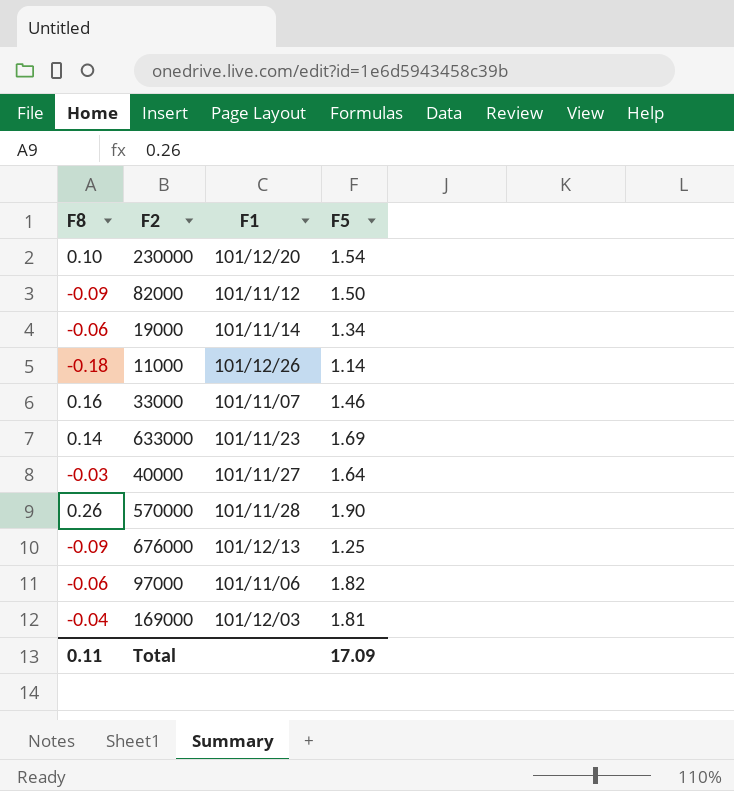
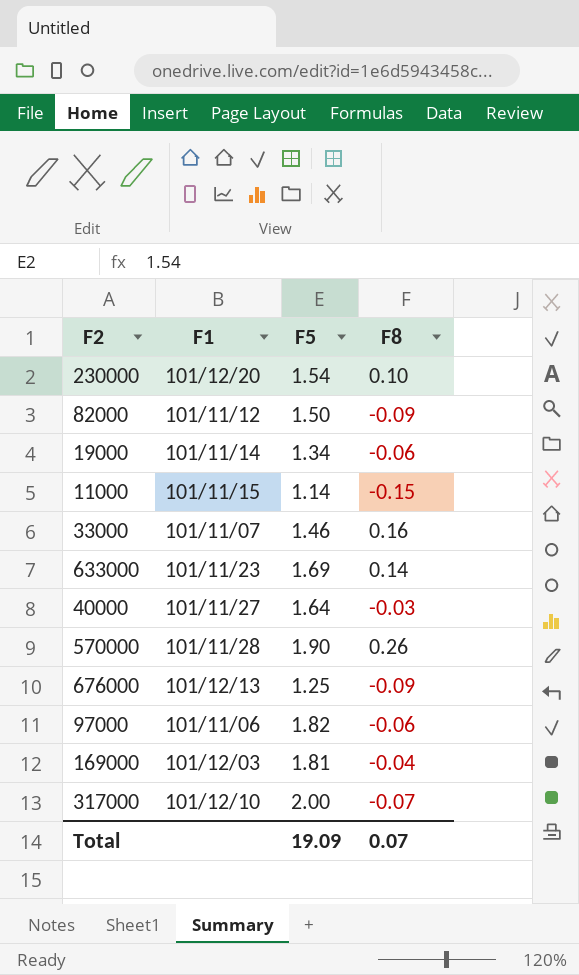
column F8 | position: 1 -> 4
11000 | F1: 101/12/26 -> 101/11/15
11000 | F8: -0.18 -> -0.15
row 317000: none -> 101/12/10 | 2.00 | -0.07
Total | F5: 17.09 -> 19.09
Total | F8: 0.11 -> 0.07

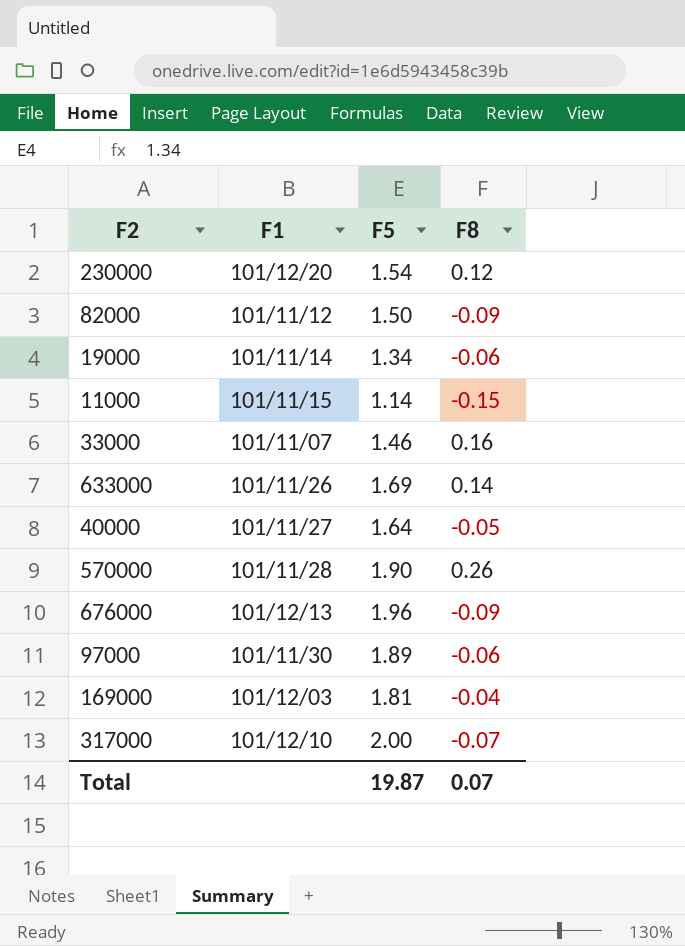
230000 | F8: 0.10 -> 0.12
633000 | F1: 101/11/23 -> 101/11/26
40000 | F8: -0.03 -> -0.05
676000 | F5: 1.25 -> 1.96
97000 | F1: 101/11/06 -> 101/11/30
97000 | F5: 1.82 -> 1.89
Total | F5: 19.09 -> 19.87

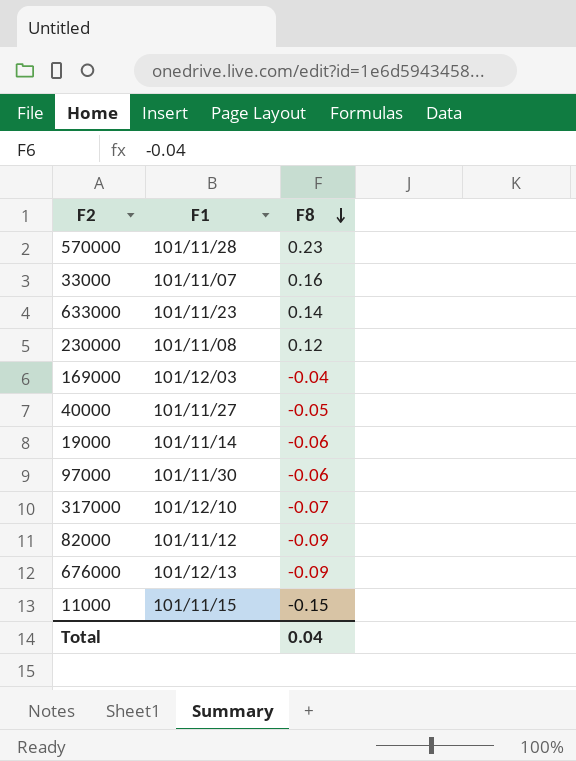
row order: none -> F8 descending
column F5 | position: 3 -> none
570000 | F8: 0.26 -> 0.23
633000 | F1: 101/11/26 -> 101/11/23
230000 | F1: 101/12/20 -> 101/11/08
Total | F8: 0.07 -> 0.04

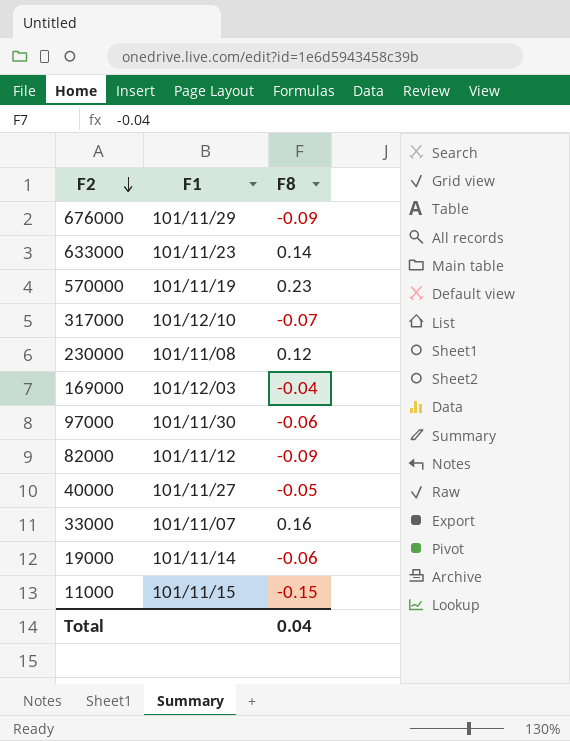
row order: F8 descending -> F2 descending
676000 | F1: 101/12/13 -> 101/11/29
570000 | F1: 101/11/28 -> 101/11/19

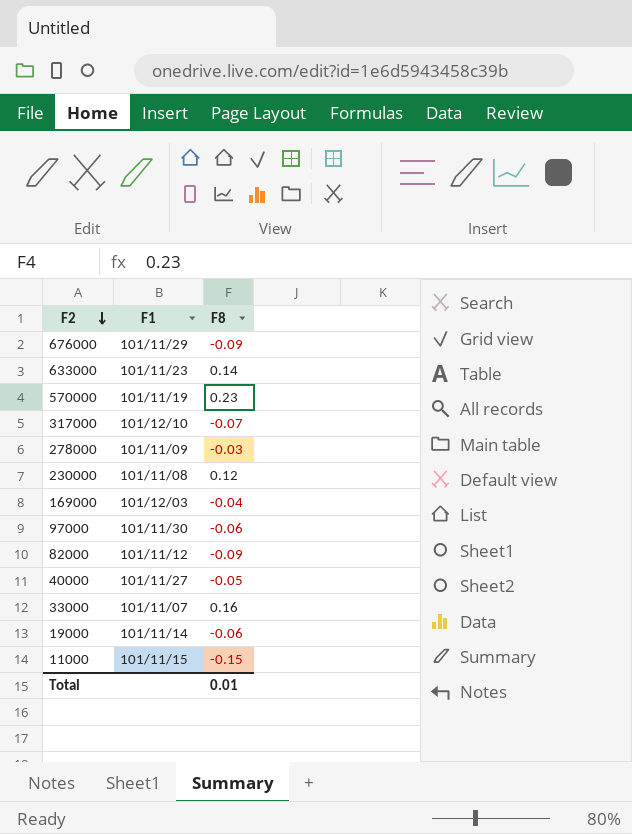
row 278000: none -> 101/11/09 | -0.03
Total | F8: 0.04 -> 0.01

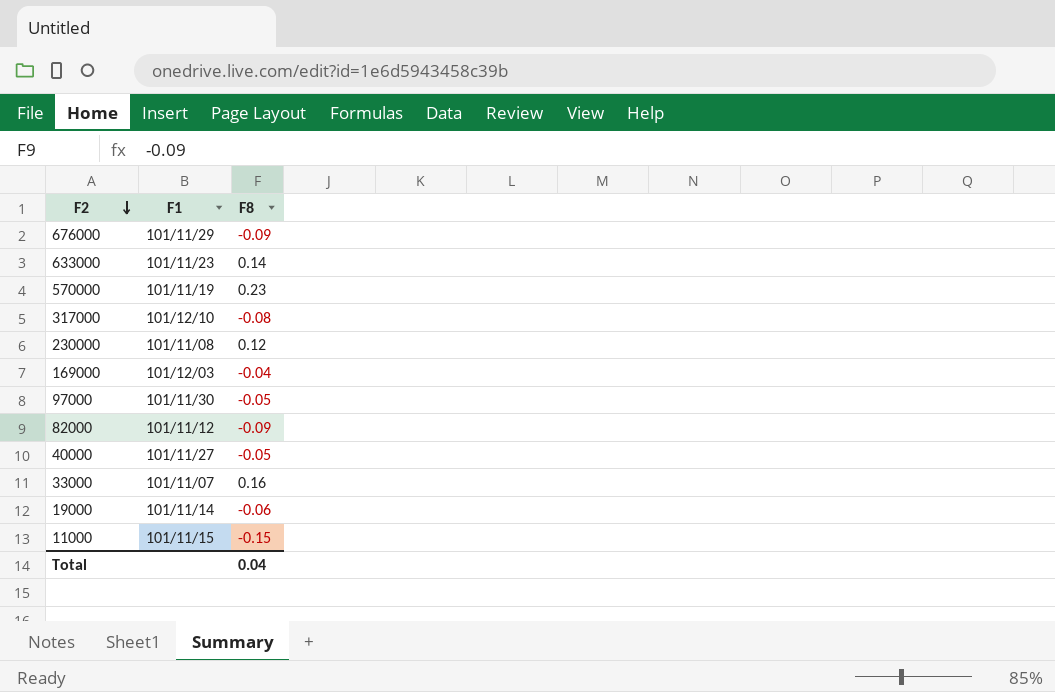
row 278000: 101/11/09 | -0.03 -> none
317000 | F8: -0.07 -> -0.08
97000 | F8: -0.06 -> -0.05
Total | F8: 0.01 -> 0.04

